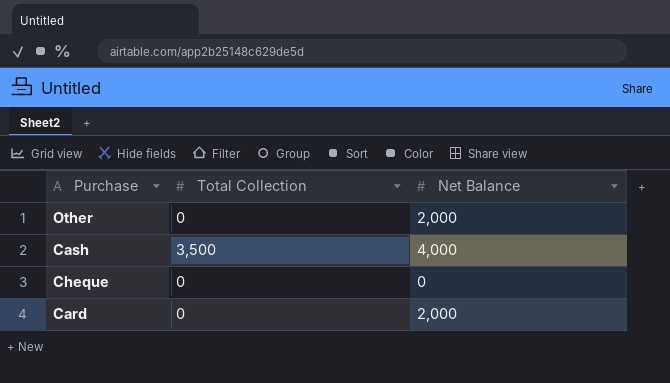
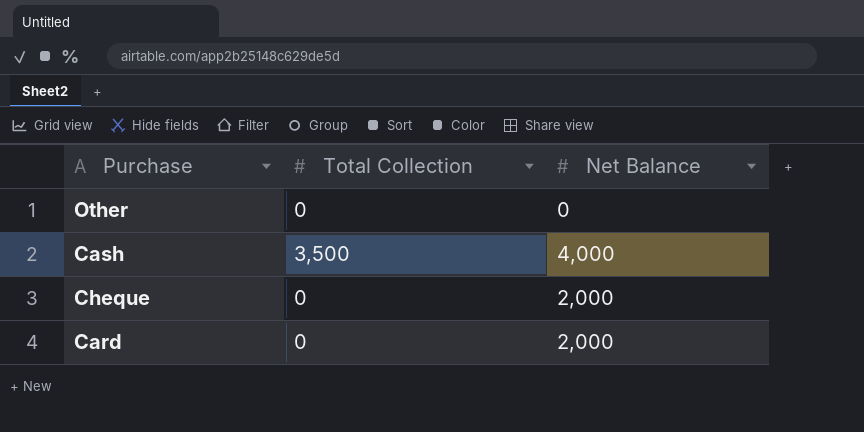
Other | Net Balance: 2,000 -> 0
Cheque | Net Balance: 0 -> 2,000

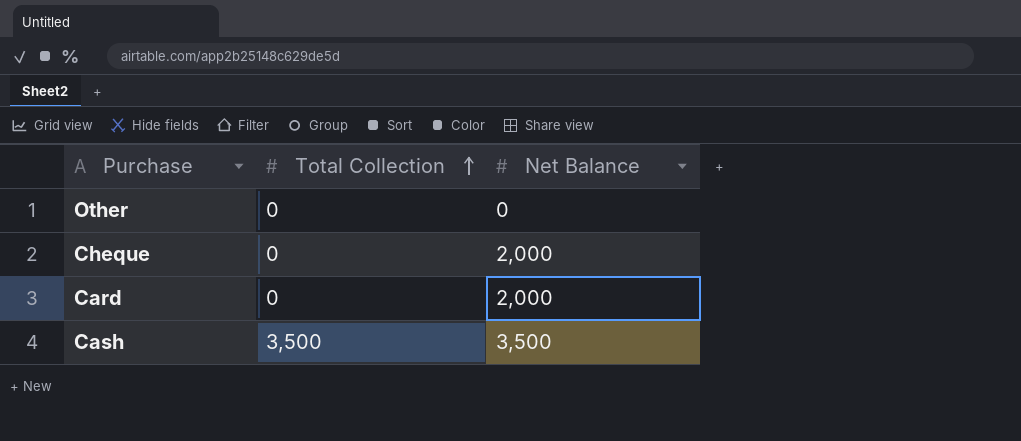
row order: none -> Total Collection ascending
Cash | Net Balance: 4,000 -> 3,500

